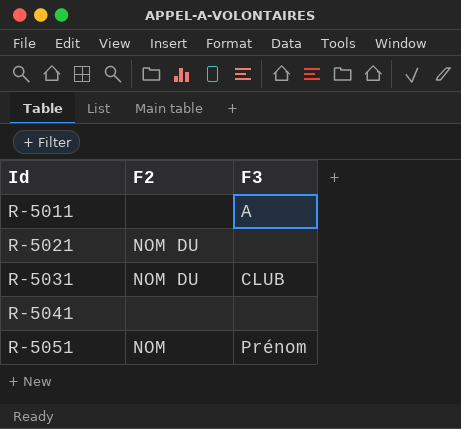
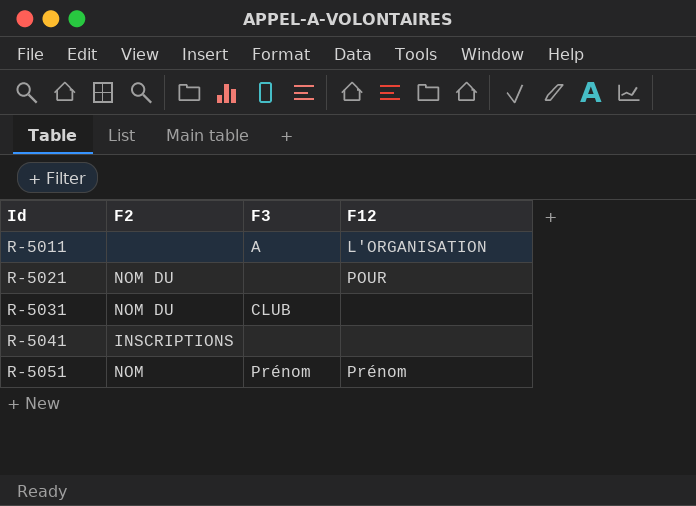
column F12 | position: none -> 4
R-5041 | F2: none -> INSCRIPTIONS

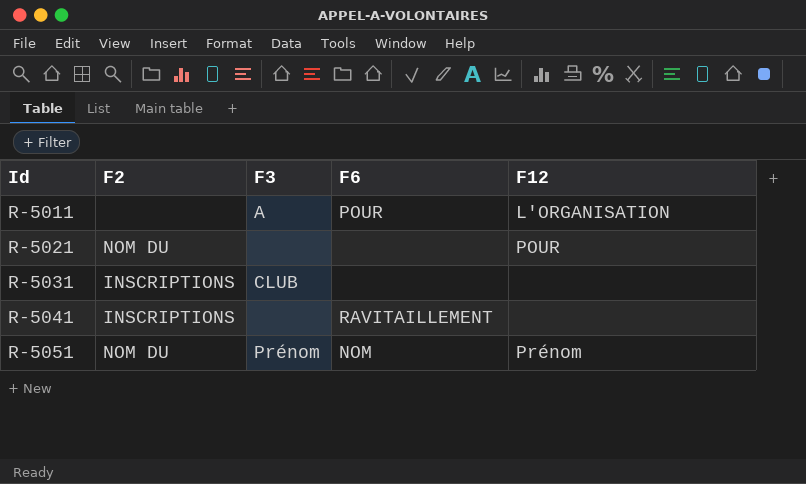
column F6 | position: none -> 4
R-5031 | F2: NOM DU -> INSCRIPTIONS
R-5051 | F2: NOM -> NOM DU

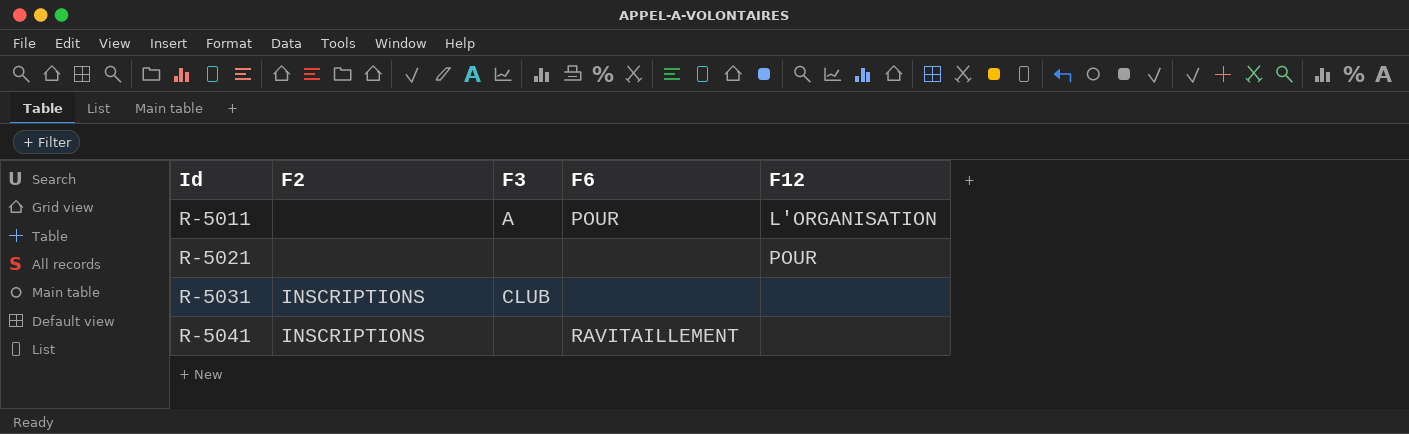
row R-5051: NOM DU | Prénom | NOM | Prénom -> none
R-5021 | F2: NOM DU -> none

